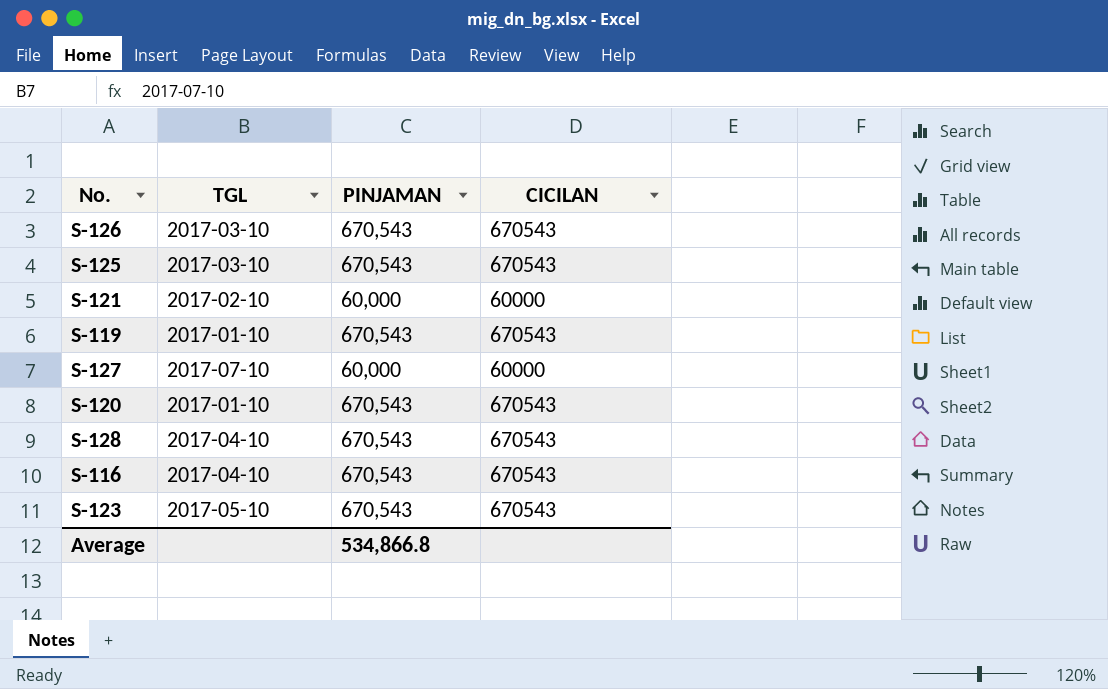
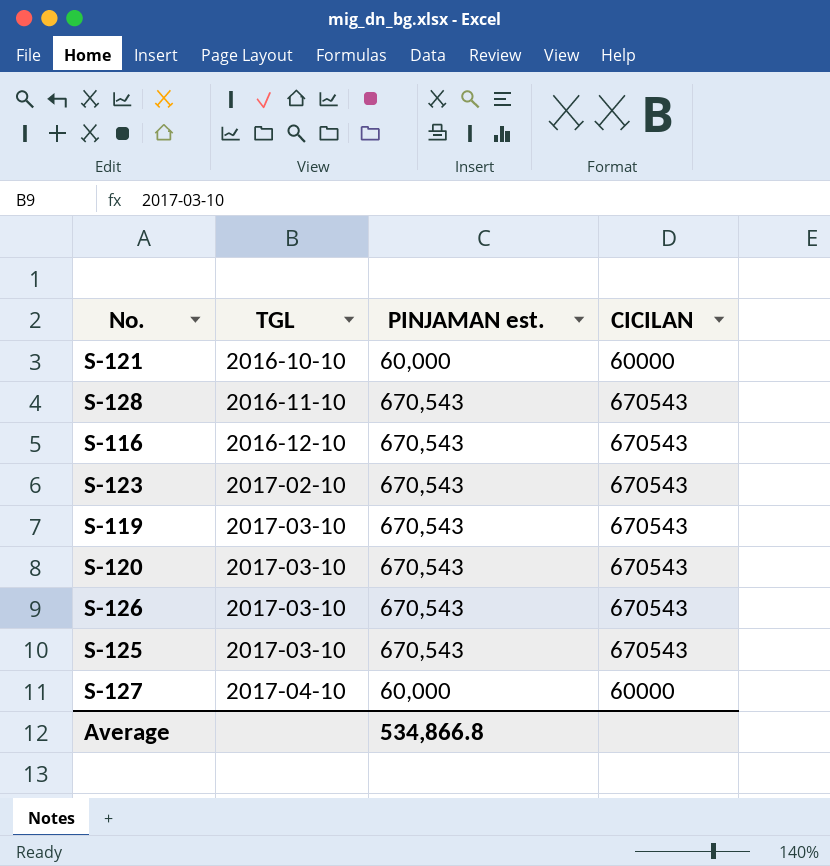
row order: none -> TGL ascending
column name: PINJAMAN -> PINJAMAN est.
S-121 | TGL: 2017-02-10 -> 2016-10-10
S-128 | TGL: 2017-04-10 -> 2016-11-10
S-116 | TGL: 2017-04-10 -> 2016-12-10
S-123 | TGL: 2017-05-10 -> 2017-02-10
S-119 | TGL: 2017-01-10 -> 2017-03-10
S-120 | TGL: 2017-01-10 -> 2017-03-10
S-127 | TGL: 2017-07-10 -> 2017-04-10

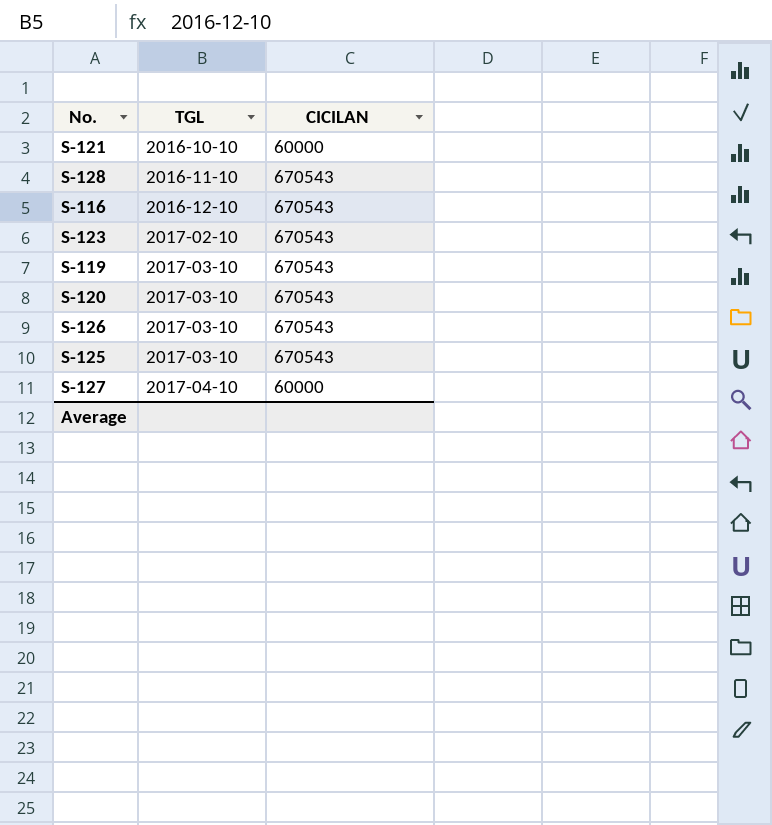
column PINJAMAN est. | position: 3 -> none

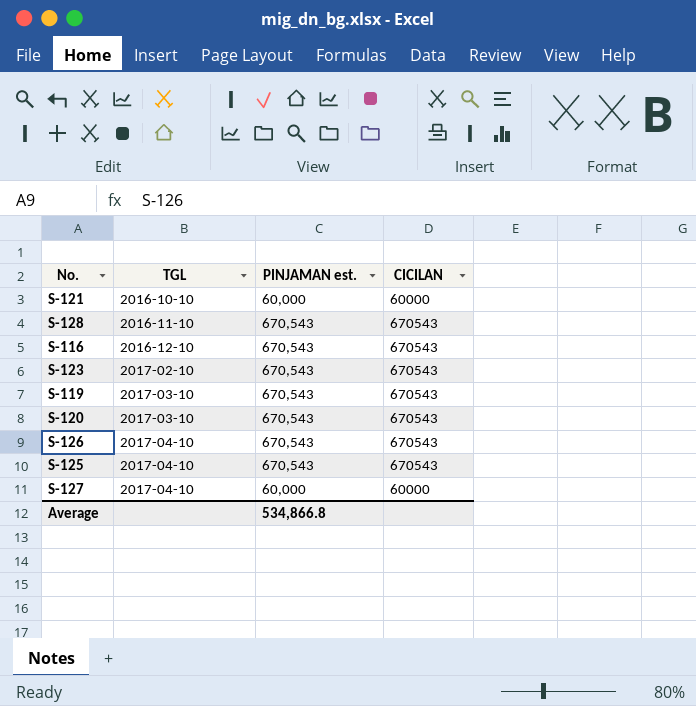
column PINJAMAN est. | position: none -> 3
S-126 | TGL: 2017-03-10 -> 2017-04-10
S-125 | TGL: 2017-03-10 -> 2017-04-10

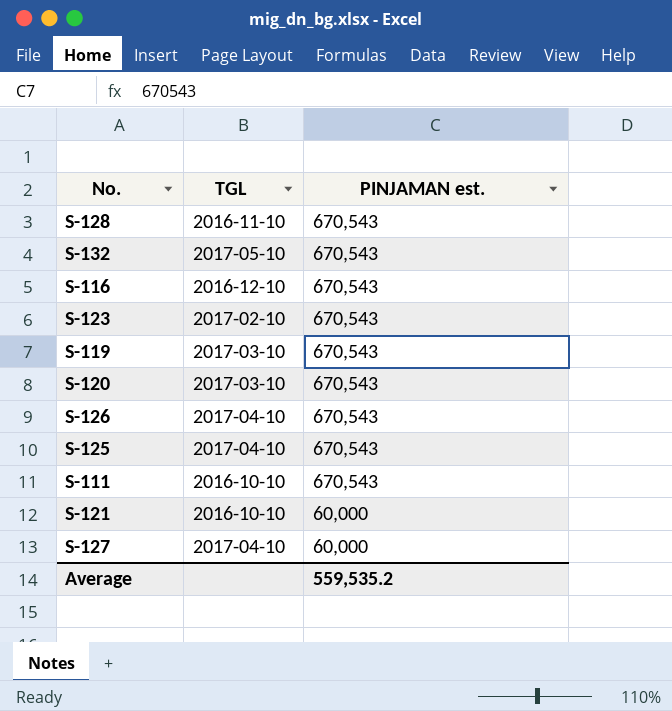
row order: TGL ascending -> PINJAMAN est. descending
column CICILAN | position: 4 -> none
row S-132: none -> 2017-05-10 | 670,543
row S-111: none -> 2016-10-10 | 670,543
Average | PINJAMAN est.: 534,866.8 -> 559,535.2

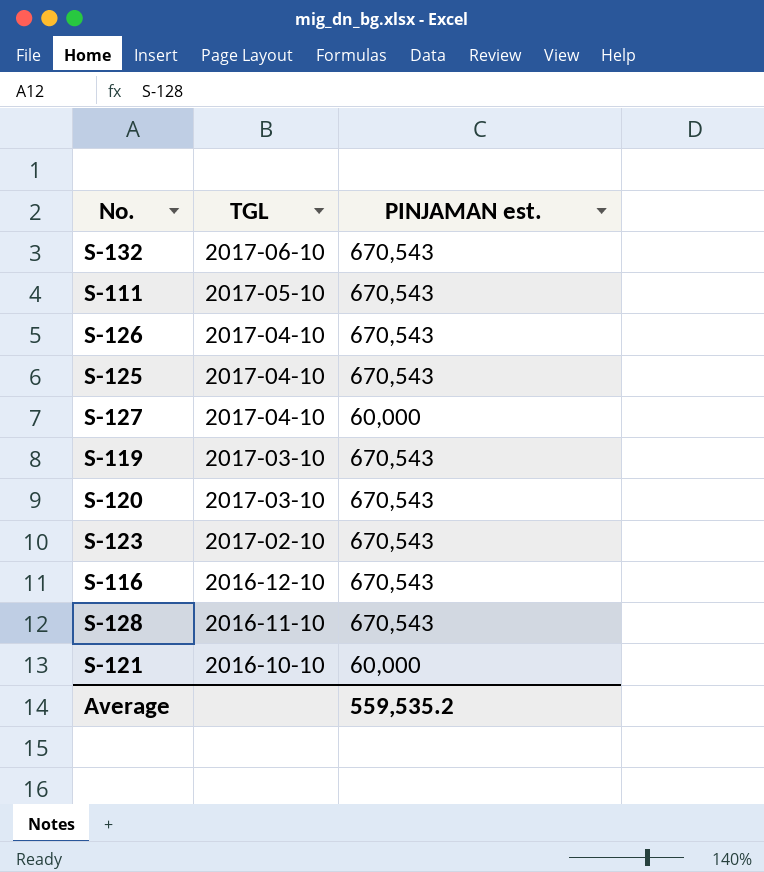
row order: PINJAMAN est. descending -> TGL descending
S-132 | TGL: 2017-05-10 -> 2017-06-10
S-111 | TGL: 2016-10-10 -> 2017-05-10

